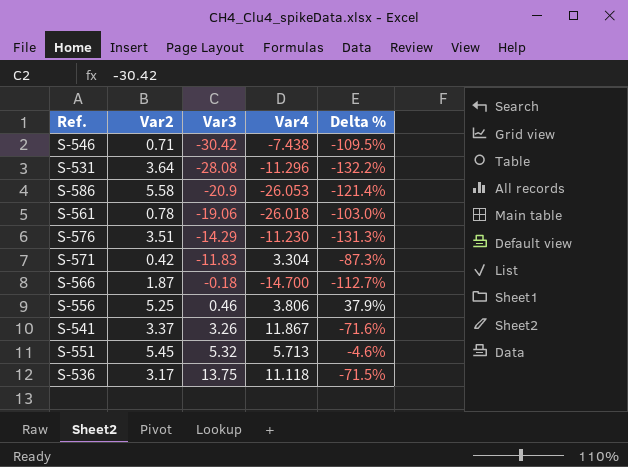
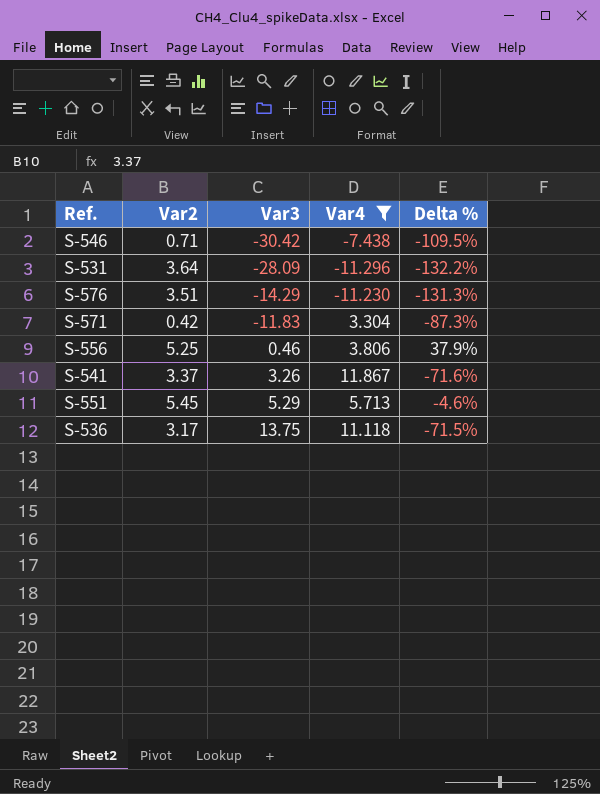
filter: none -> Var4 >= -11.296
S-531 | Var3: -28.08 -> -28.09
S-551 | Var3: 5.32 -> 5.29

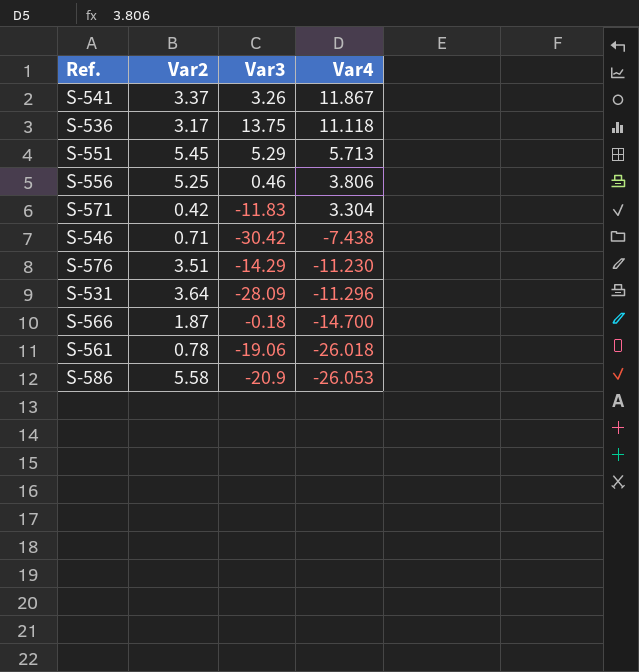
filter: Var4 >= -11.296 -> none
row order: Var3 ascending -> Var4 descending
column Delta % | formula: ([Var2] - [Var4]) / [Var4] -> none

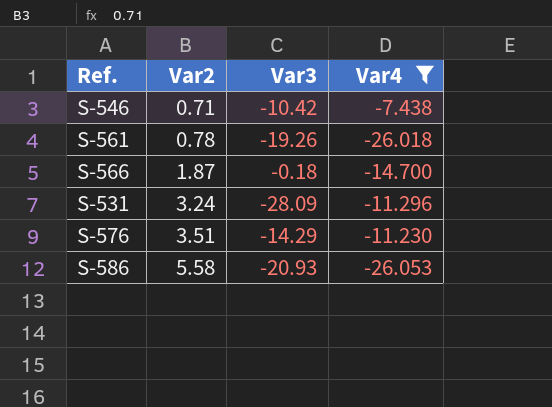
filter: none -> Var4 <= -7.438
row order: Var4 descending -> Var2 ascending
S-546 | Var3: -30.42 -> -10.42
S-561 | Var3: -19.06 -> -19.26
S-531 | Var2: 3.64 -> 3.24
S-586 | Var3: -20.9 -> -20.93

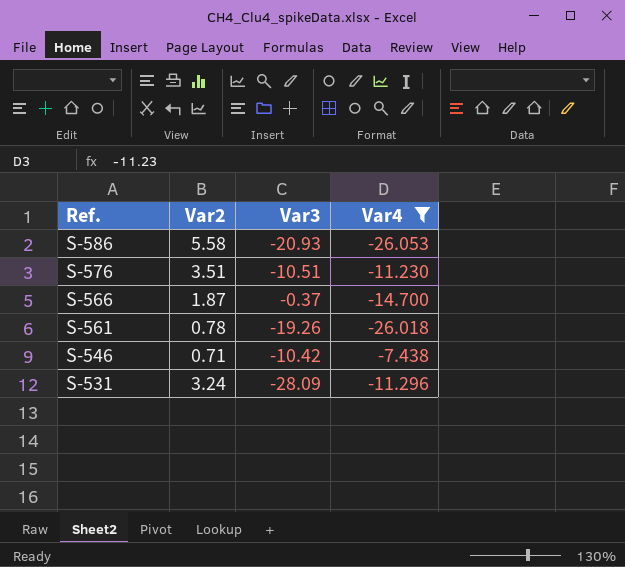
row order: Var2 ascending -> Ref. descending
S-576 | Var3: -14.29 -> -10.51
S-566 | Var3: -0.18 -> -0.37

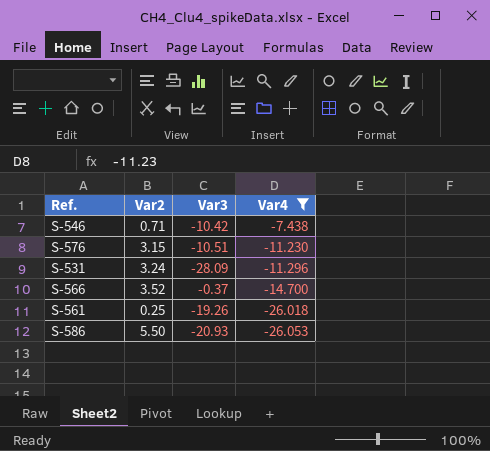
row order: Ref. descending -> Var4 descending
S-576 | Var2: 3.51 -> 3.15
S-566 | Var2: 1.87 -> 3.52
S-561 | Var2: 0.78 -> 0.25
S-586 | Var2: 5.58 -> 5.50

